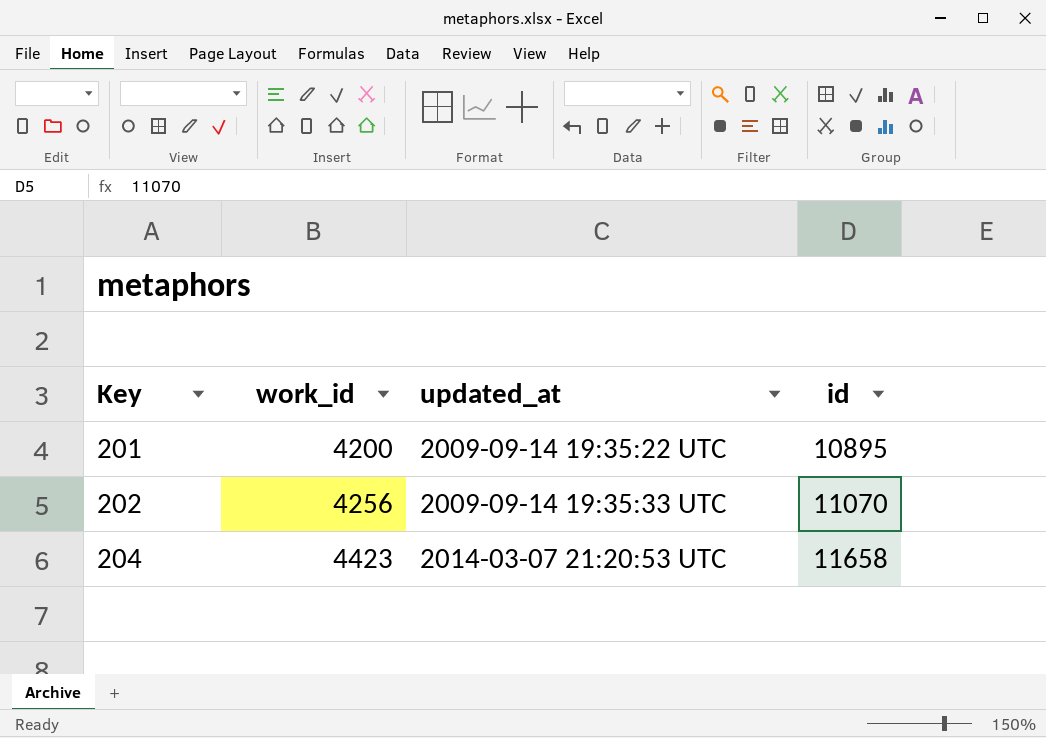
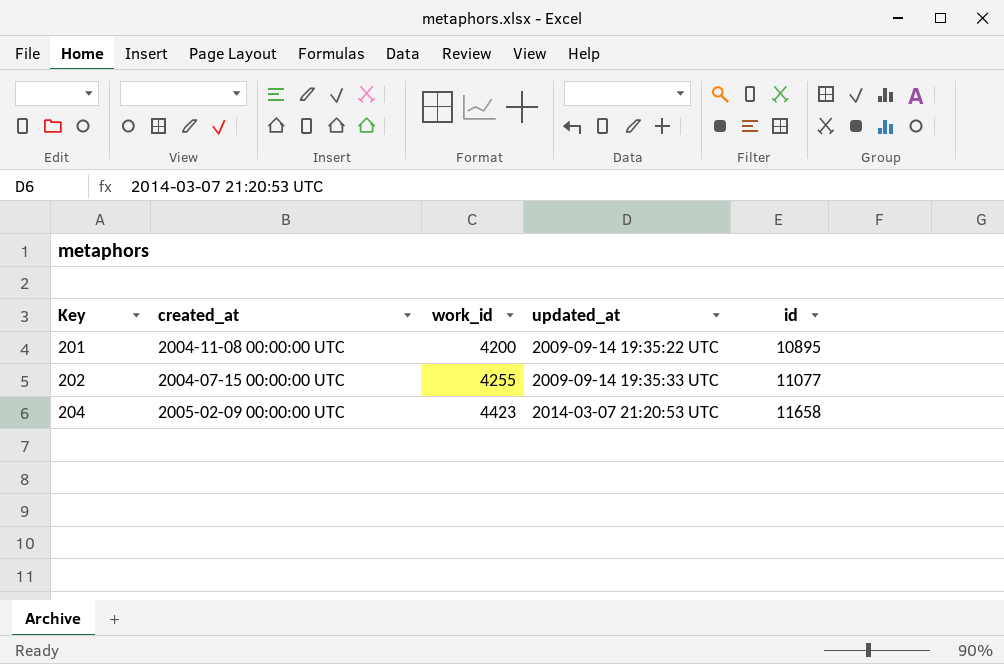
column created_at | position: none -> 2
202 | work_id: 4256 -> 4255
202 | id: 11070 -> 11077

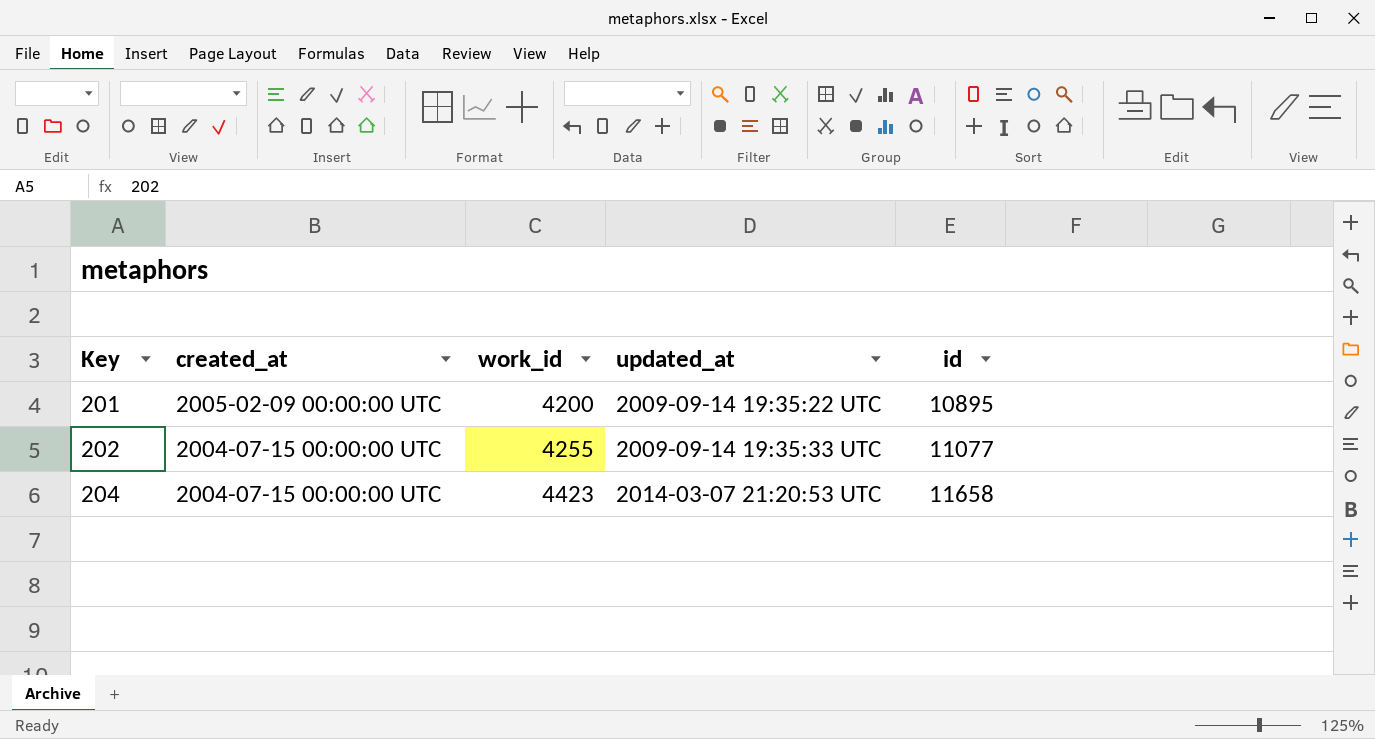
201 | created_at: 2004-11-08 00:00:00 UTC -> 2005-02-09 00:00:00 UTC
204 | created_at: 2005-02-09 00:00:00 UTC -> 2004-07-15 00:00:00 UTC

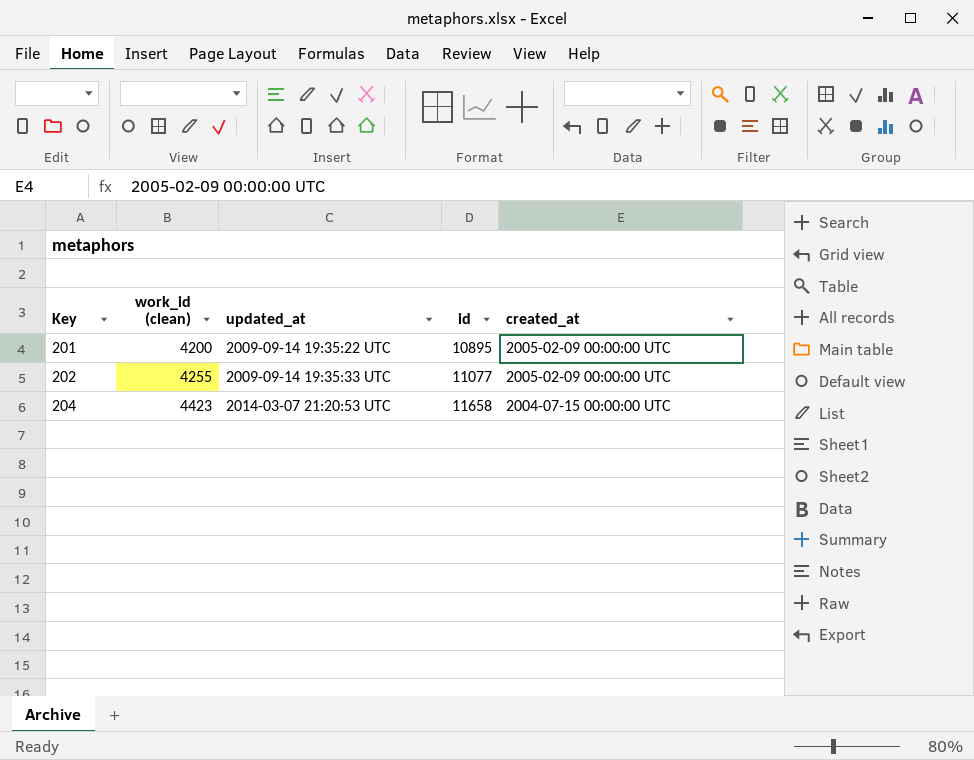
column name: work_id -> work_id (clean)
column created_at | position: 2 -> 5
202 | created_at: 2004-07-15 00:00:00 UTC -> 2005-02-09 00:00:00 UTC

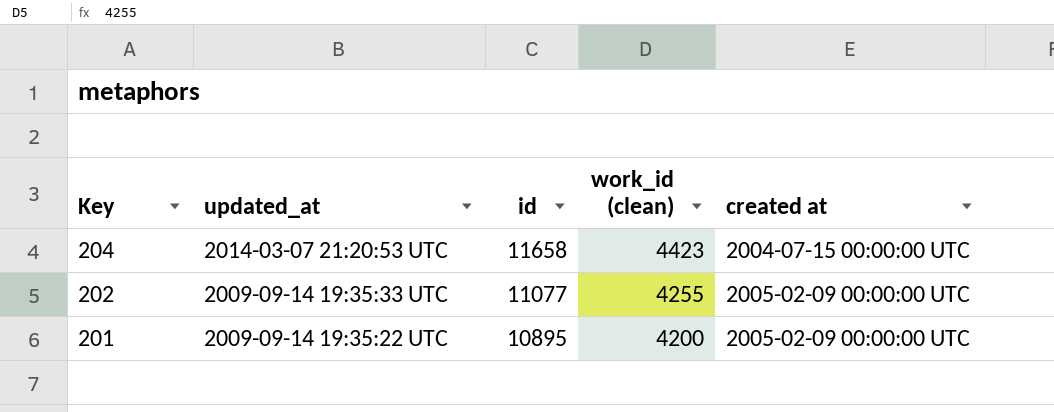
row order: Key ascending -> Key descending
column work_id (clean) | position: 2 -> 4
column name: created_at -> created at

